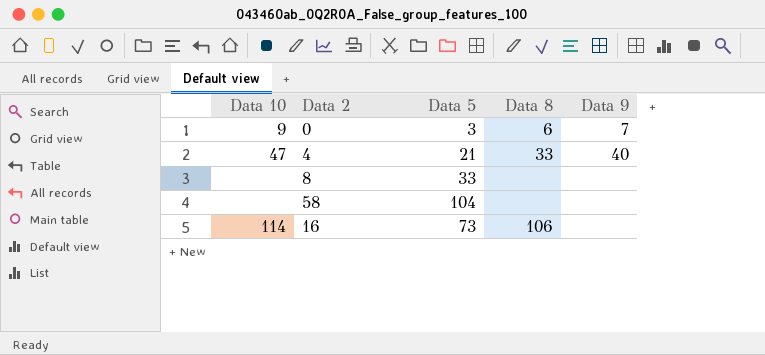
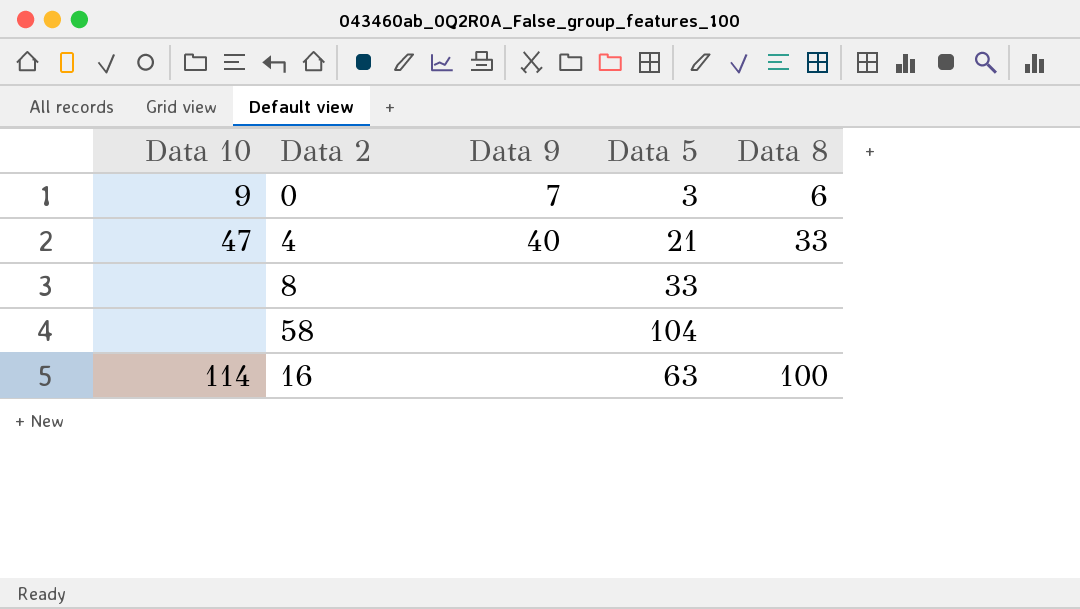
column Data 9 | position: 5 -> 3
16 | Data 5: 73 -> 63
16 | Data 8: 106 -> 100

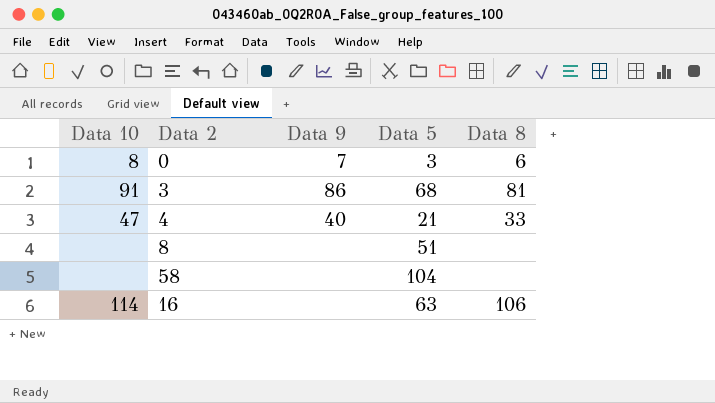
0 | Data 10: 9 -> 8
row 3: none -> 91 | 86 | 68 | 81
8 | Data 5: 33 -> 51
16 | Data 8: 100 -> 106

